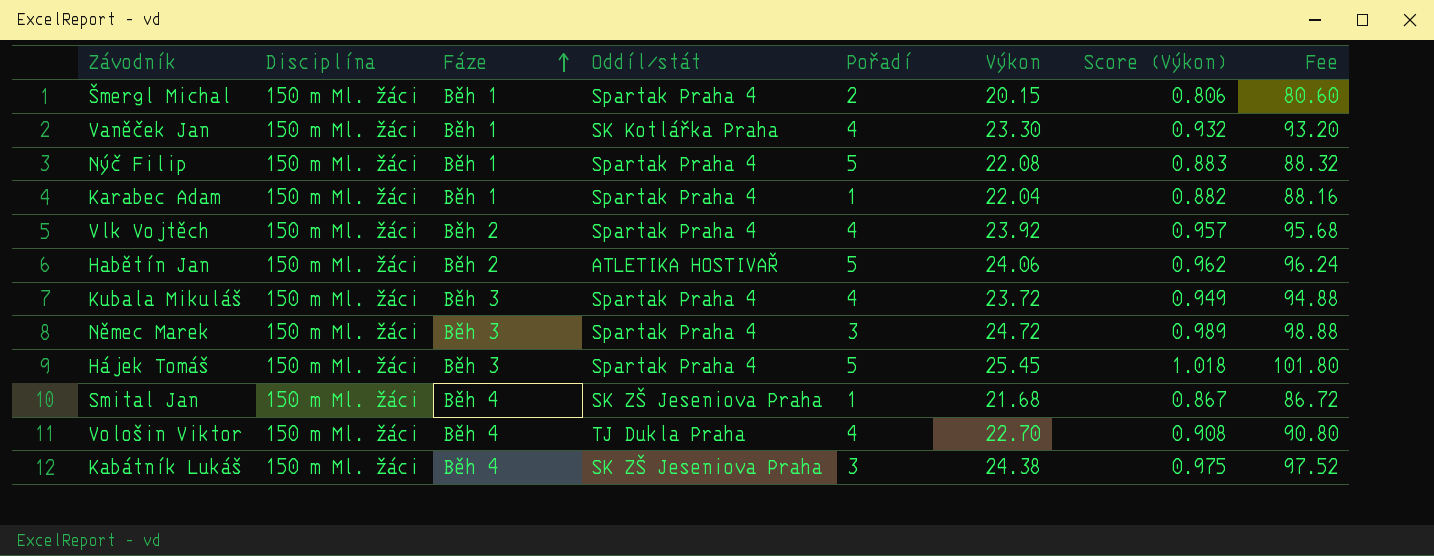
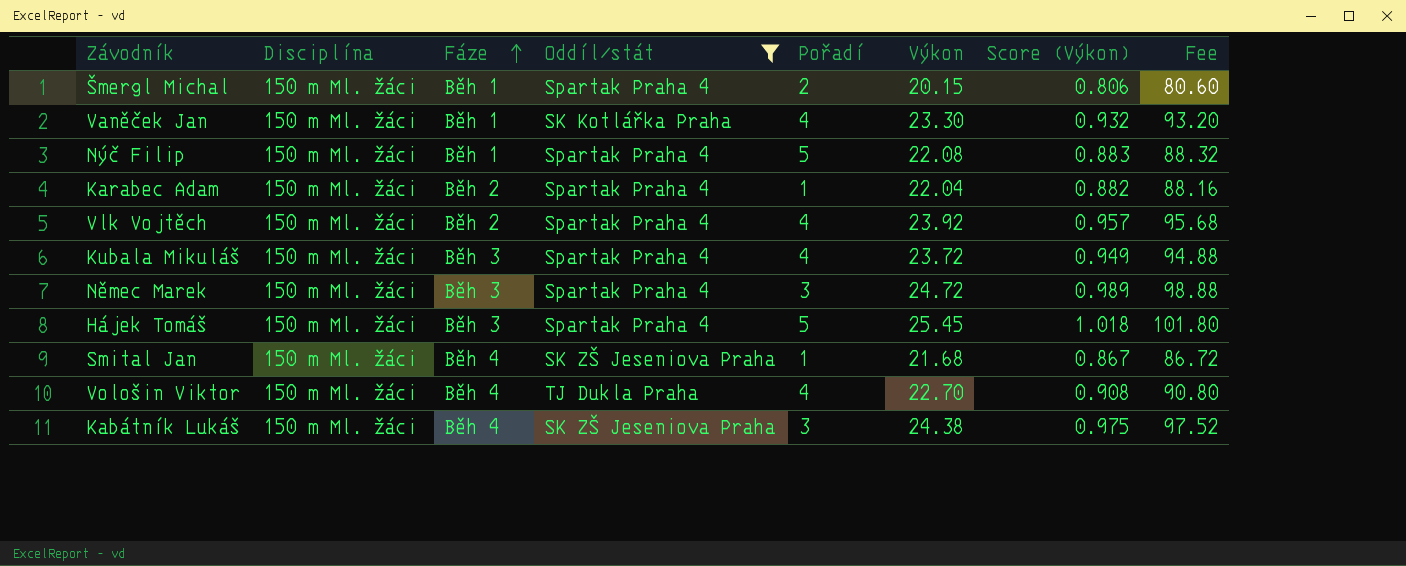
filter: none -> Oddíl/stát != ATLETIKA HOSTIVAŘ
Karabec Adam | Fáze: Běh 1 -> Běh 2

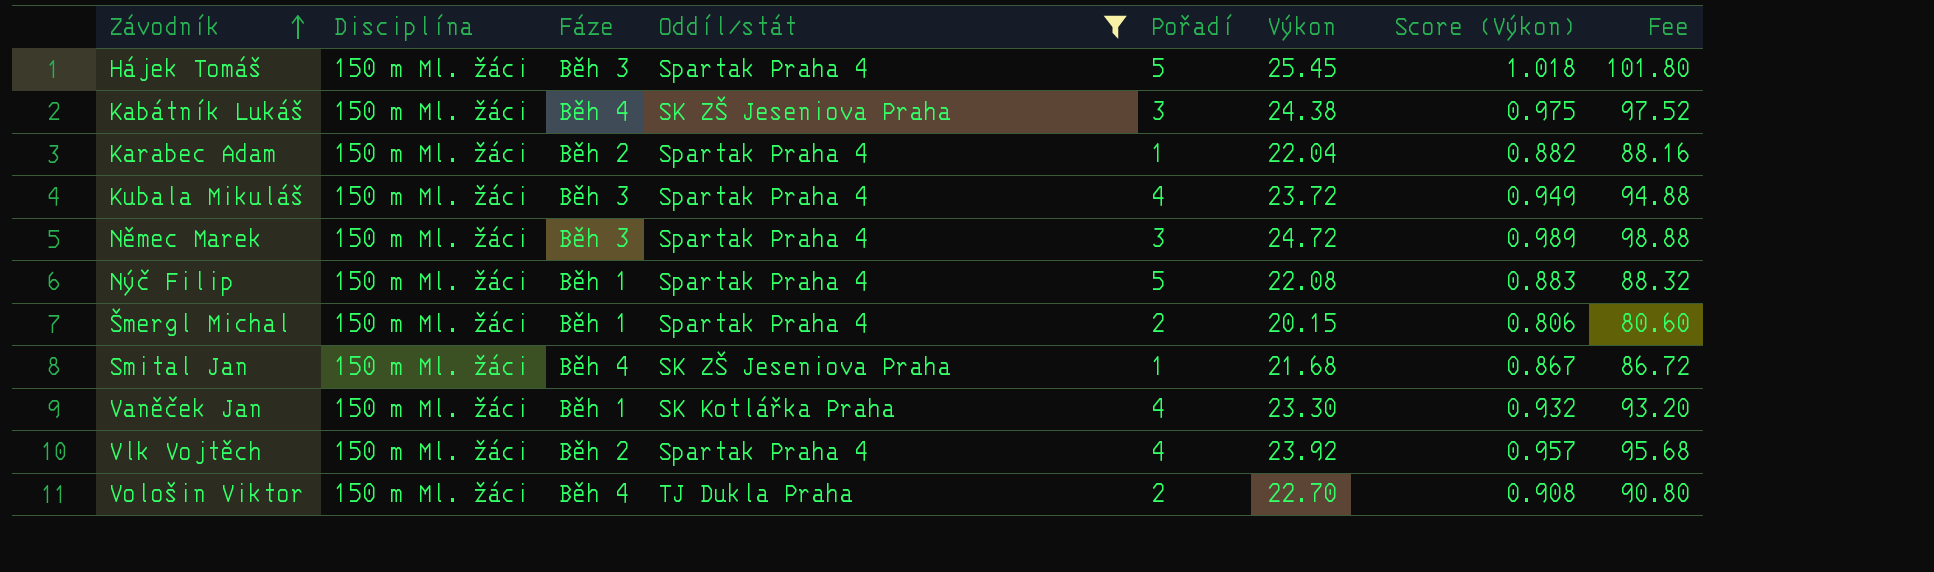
row order: Fáze ascending -> Závodník ascending
Vološin Viktor | Pořadí: 4 -> 2

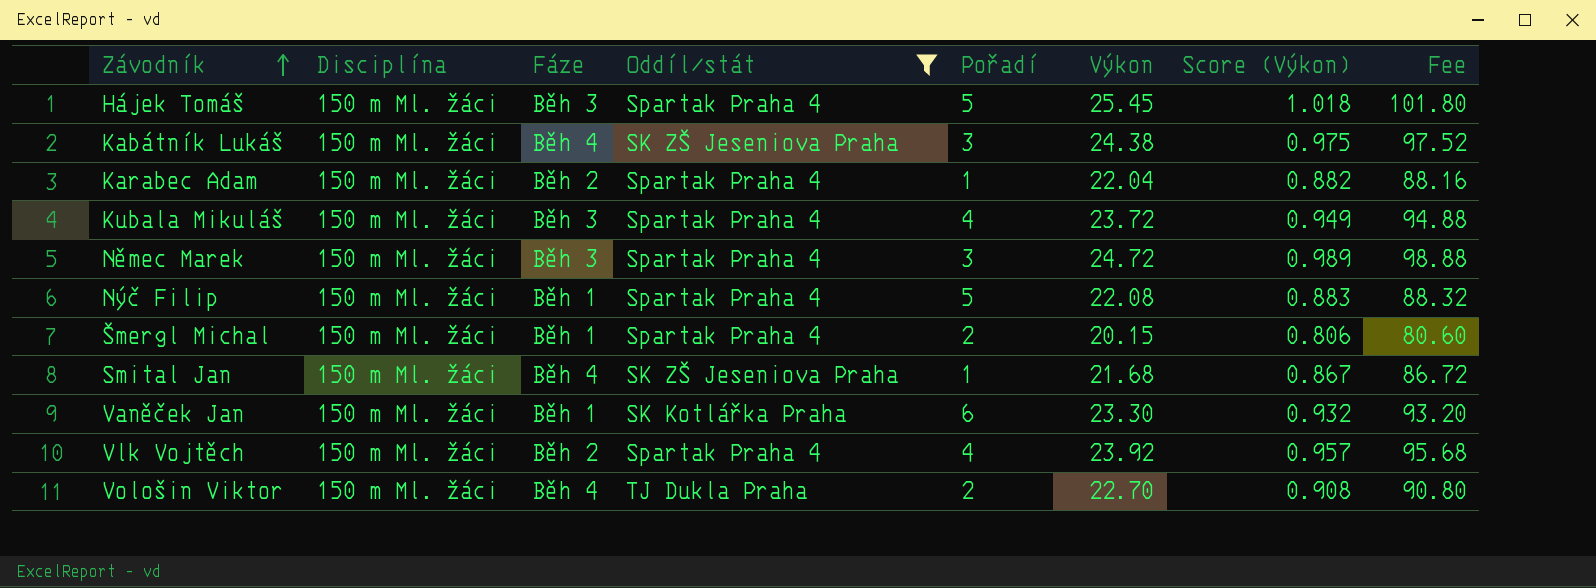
Vaněček Jan | Pořadí: 4 -> 6

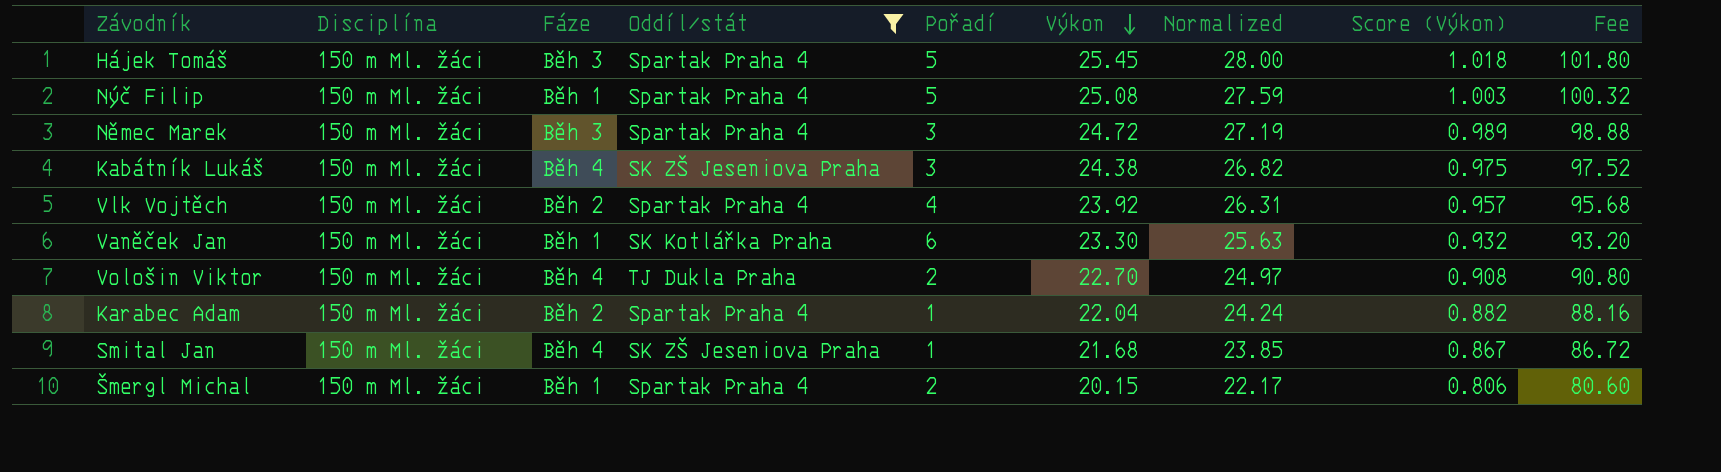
row order: Závodník ascending -> Výkon descending
column Normalized | formula: none -> [Výkon] * 1.1
row Kubala Mikuláš: 150 m Ml. žáci | Běh 3 | Spartak Praha 4 | 4 | 23.72 | 0.949 | 94.88 -> none
Nýč Filip | Výkon: 22.08 -> 25.08
Nýč Filip | Score (Výkon): 0.883 -> 1.003
Nýč Filip | Fee: 88.32 -> 100.32

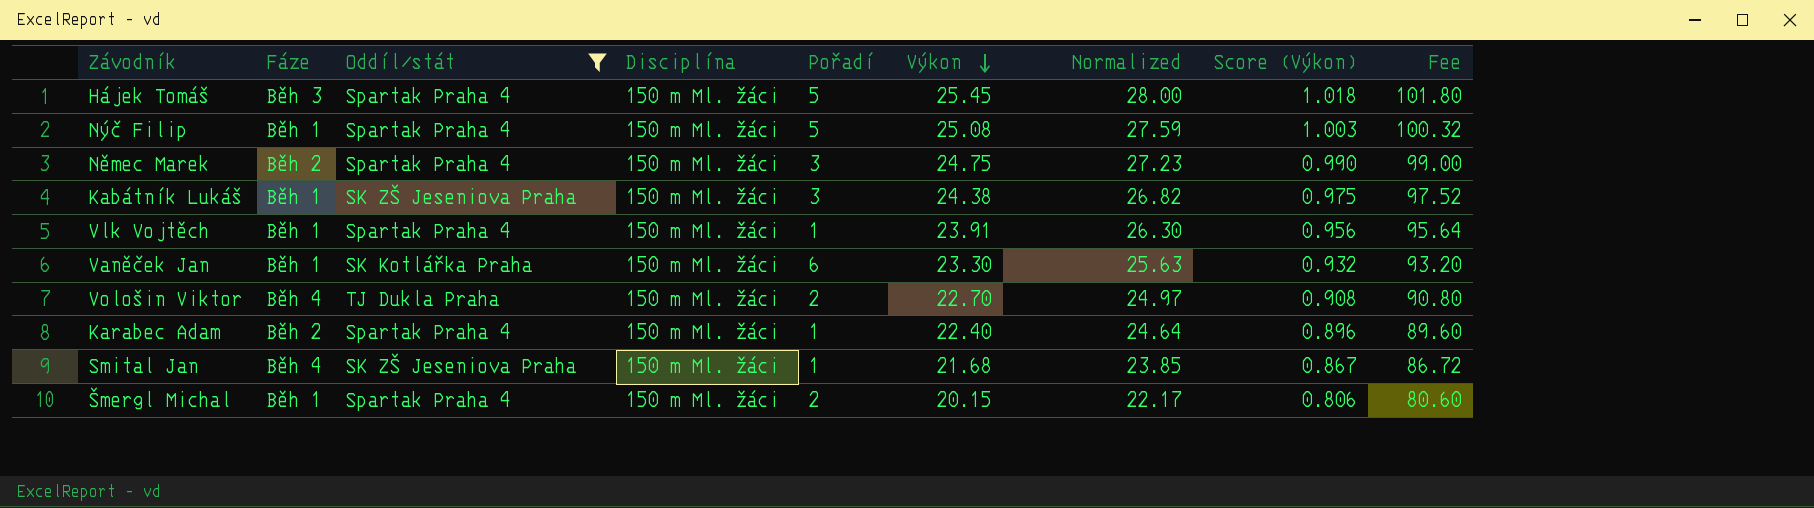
column Disciplína | position: 2 -> 4
Němec Marek | Fáze: Běh 3 -> Běh 2
Němec Marek | Výkon: 24.72 -> 24.75
Němec Marek | Normalized: 27.19 -> 27.23
Němec Marek | Score (Výkon): 0.989 -> 0.990
Němec Marek | Fee: 98.88 -> 99.00
Kabátník Lukáš | Fáze: Běh 4 -> Běh 1
Vlk Vojtěch | Fáze: Běh 2 -> Běh 1
Vlk Vojtěch | Pořadí: 4 -> 1
Vlk Vojtěch | Výkon: 23.92 -> 23.91
Vlk Vojtěch | Normalized: 26.31 -> 26.30
Vlk Vojtěch | Score (Výkon): 0.957 -> 0.956
Vlk Vojtěch | Fee: 95.68 -> 95.64
Karabec Adam | Výkon: 22.04 -> 22.40
Karabec Adam | Normalized: 24.24 -> 24.64
Karabec Adam | Score (Výkon): 0.882 -> 0.896
Karabec Adam | Fee: 88.16 -> 89.60

